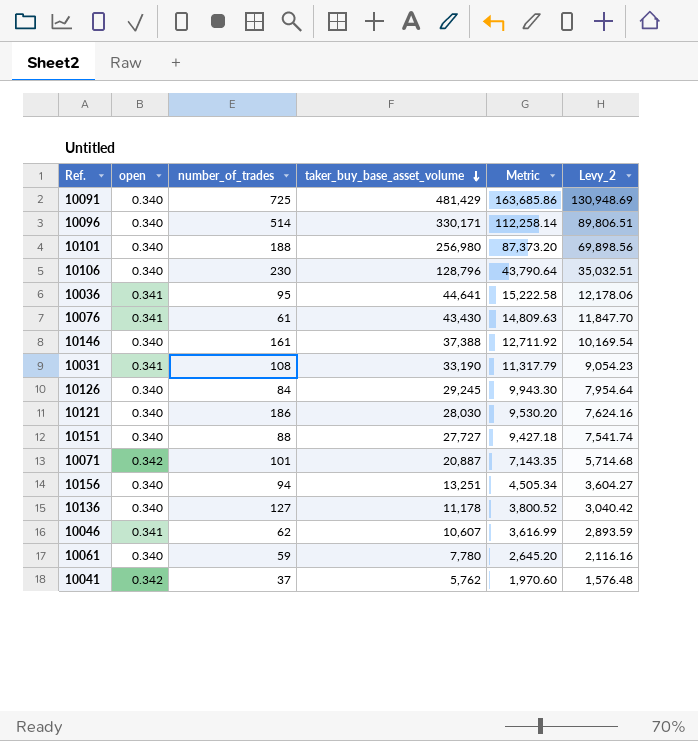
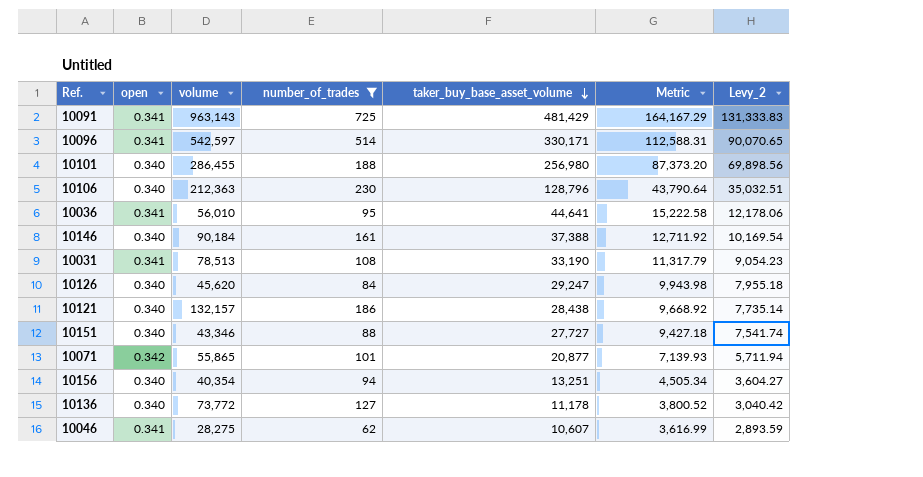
filter: none -> number_of_trades >= 62
column volume | position: none -> 3
10091 | open: 0.340 -> 0.341
10091 | Metric: 163,685.86 -> 164,167.29
10091 | Levy_2: 130,948.69 -> 131,333.83
10096 | open: 0.340 -> 0.341
10096 | Metric: 112,258.14 -> 112,588.31
10096 | Levy_2: 89,806.51 -> 90,070.65
10126 | taker_buy_base_asset_volume: 29,245 -> 29,247
10126 | Metric: 9,943.30 -> 9,943.98
10126 | Levy_2: 7,954.64 -> 7,955.18
10121 | taker_buy_base_asset_volume: 28,030 -> 28,438
10121 | Metric: 9,530.20 -> 9,668.92
10121 | Levy_2: 7,624.16 -> 7,735.14
10071 | taker_buy_base_asset_volume: 20,887 -> 20,877
10071 | Metric: 7,143.35 -> 7,139.93
10071 | Levy_2: 5,714.68 -> 5,711.94

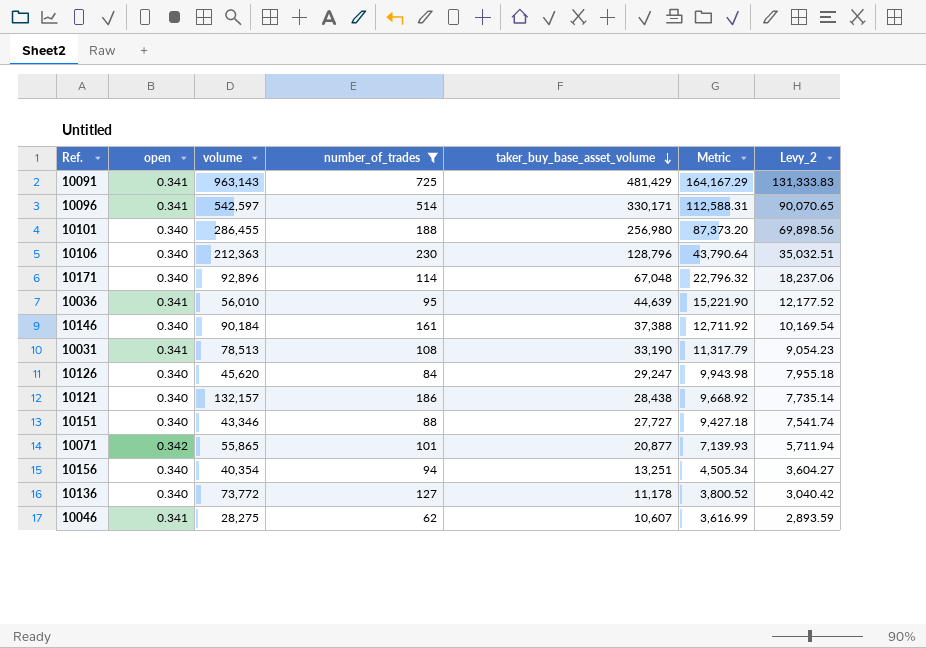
row 10171: none -> 0.340 | 92,896 | 114 | 67,048 | 22,796.32 | 18,237.06
10036 | taker_buy_base_asset_volume: 44,641 -> 44,639
10036 | Metric: 15,222.58 -> 15,221.90
10036 | Levy_2: 12,178.06 -> 12,177.52

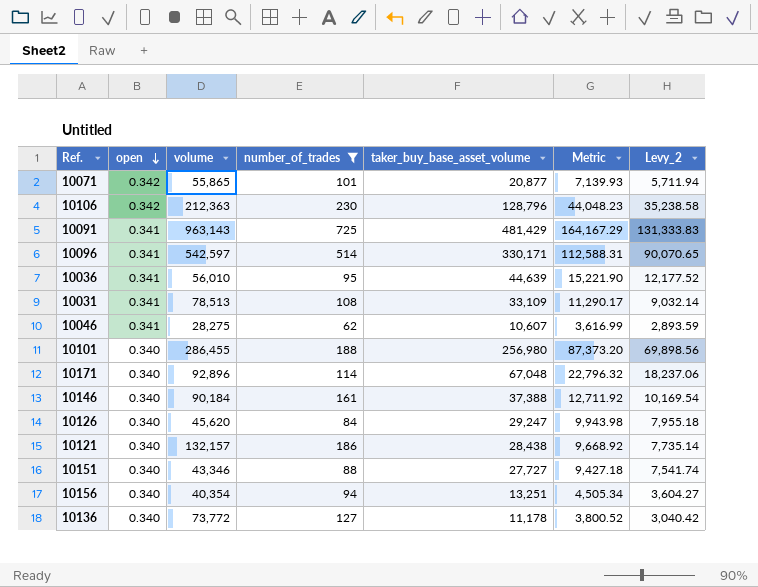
row order: taker_buy_base_asset_volume descending -> open descending
10106 | open: 0.340 -> 0.342
10106 | Metric: 43,790.64 -> 44,048.23
10106 | Levy_2: 35,032.51 -> 35,238.58
10031 | taker_buy_base_asset_volume: 33,190 -> 33,109
10031 | Metric: 11,317.79 -> 11,290.17
10031 | Levy_2: 9,054.23 -> 9,032.14

